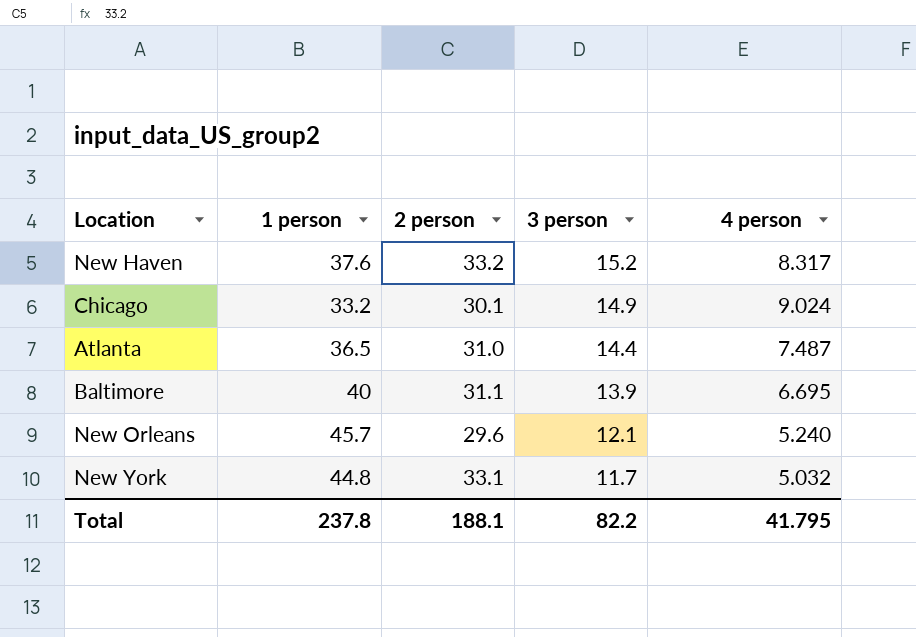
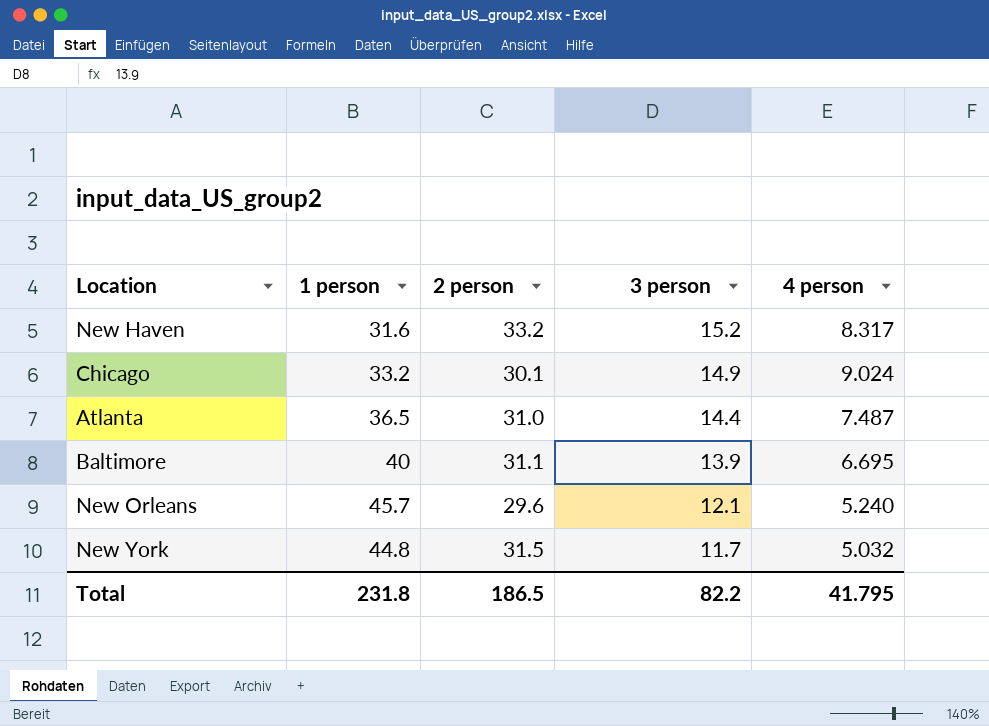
New Haven | 1 person: 37.6 -> 31.6
New York | 2 person: 33.1 -> 31.5
Total | 1 person: 237.8 -> 231.8
Total | 2 person: 188.1 -> 186.5

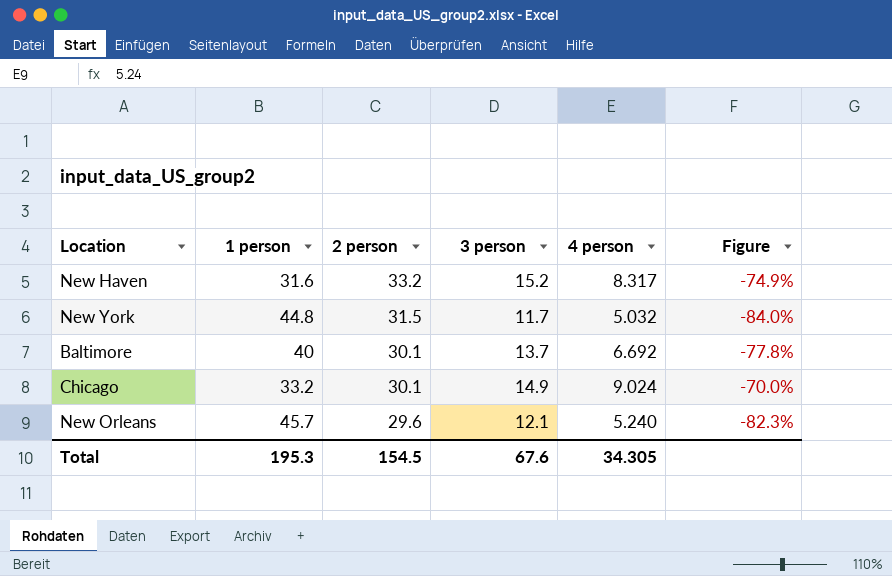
row order: 3 person descending -> 2 person descending
column Figure | formula: none -> ([4 person] - [2 person]) / [2 person]
row Atlanta: 36.5 | 31.0 | 14.4 | 7.487 -> none
Baltimore | 2 person: 31.1 -> 30.1
Baltimore | 3 person: 13.9 -> 13.7
Baltimore | 4 person: 6.695 -> 6.692
Total | 1 person: 231.8 -> 195.3
Total | 2 person: 186.5 -> 154.5
Total | 3 person: 82.2 -> 67.6
Total | 4 person: 41.795 -> 34.305

